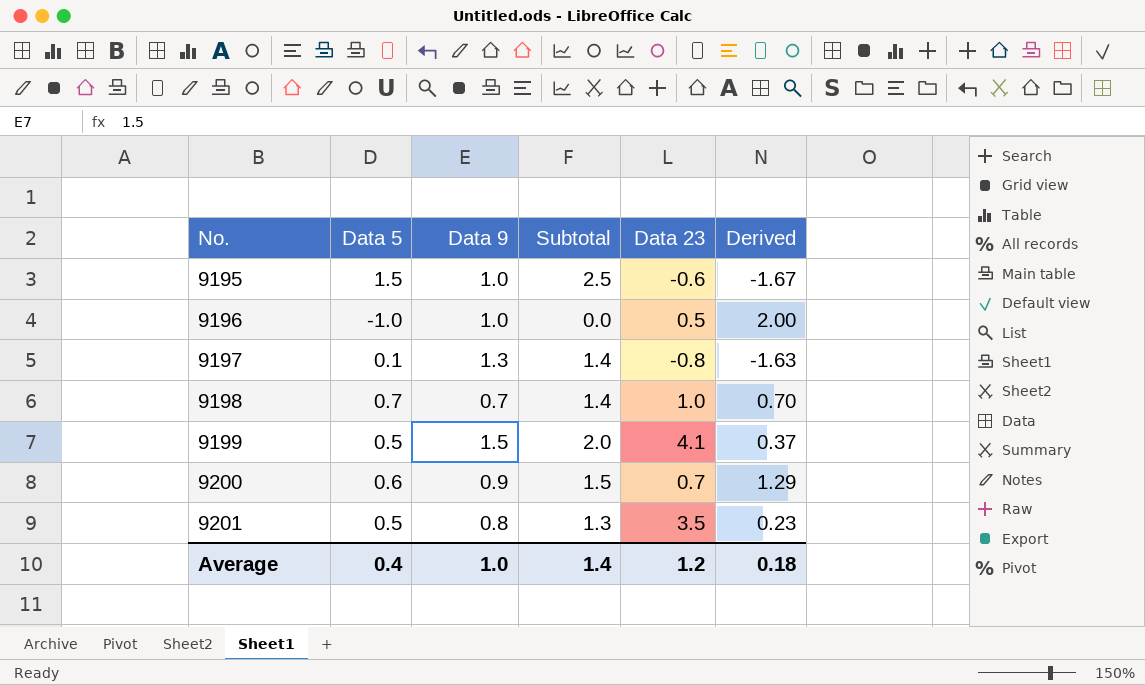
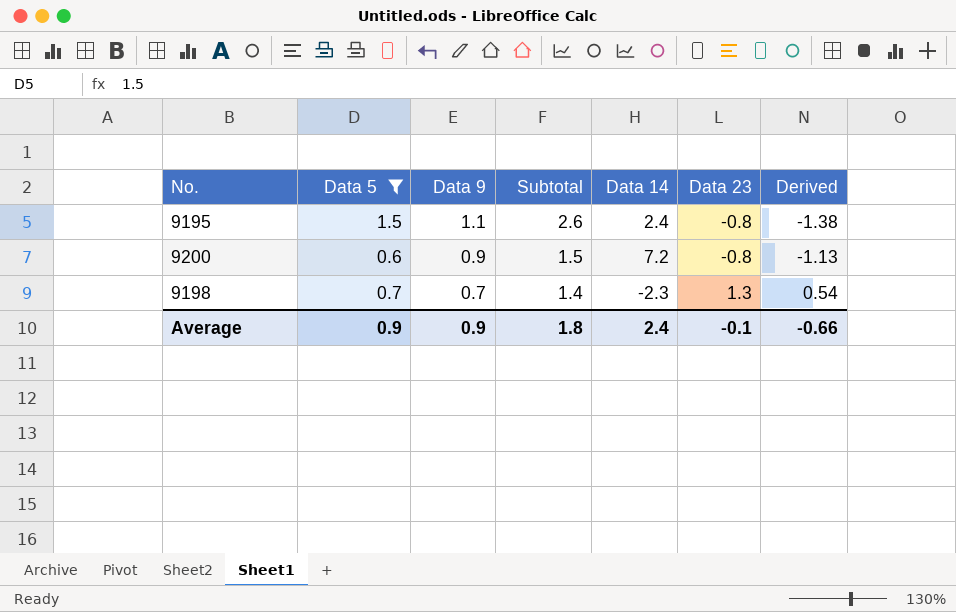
filter: none -> Data 5 >= 0.6
row order: No. ascending -> Data 9 descending
column Data 14 | position: none -> 5
9195 | Data 9: 1.0 -> 1.1
9195 | Subtotal: 2.5 -> 2.6
9195 | Data 23: -0.6 -> -0.8
9195 | Derived: -1.67 -> -1.38
9200 | Data 23: 0.7 -> -0.8
9200 | Derived: 1.29 -> -1.13
9198 | Data 23: 1.0 -> 1.3
9198 | Derived: 0.70 -> 0.54
Average | Data 5: 0.4 -> 0.9
Average | Data 9: 1.0 -> 0.9
Average | Subtotal: 1.4 -> 1.8
Average | Data 23: 1.2 -> -0.1
Average | Derived: 0.18 -> -0.66

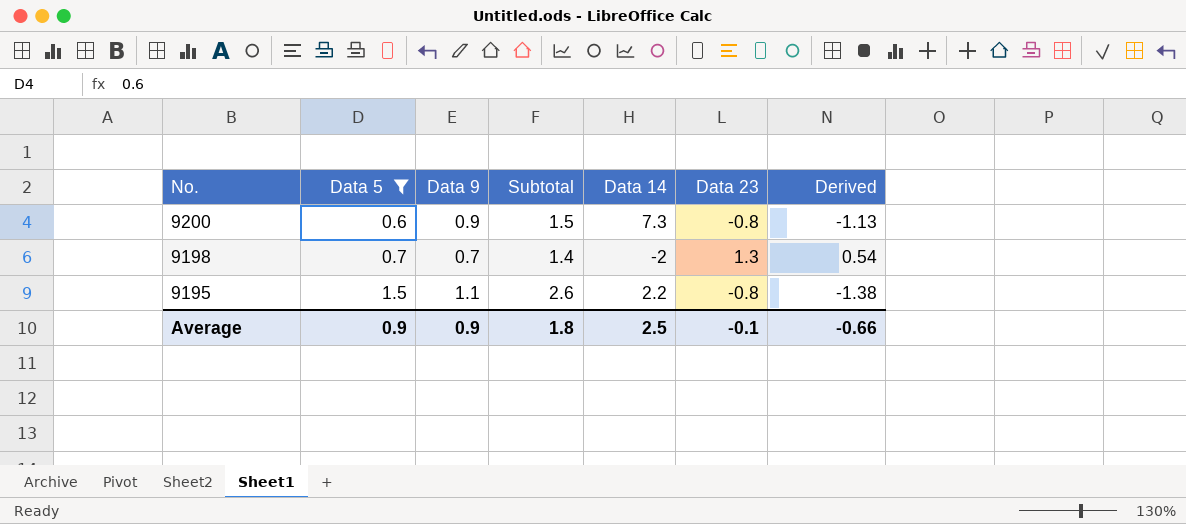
row order: Data 9 descending -> No. descending
9200 | Data 14: 7.2 -> 7.3
9198 | Data 14: -2.3 -> -2
9195 | Data 14: 2.4 -> 2.2
Average | Data 14: 2.4 -> 2.5

